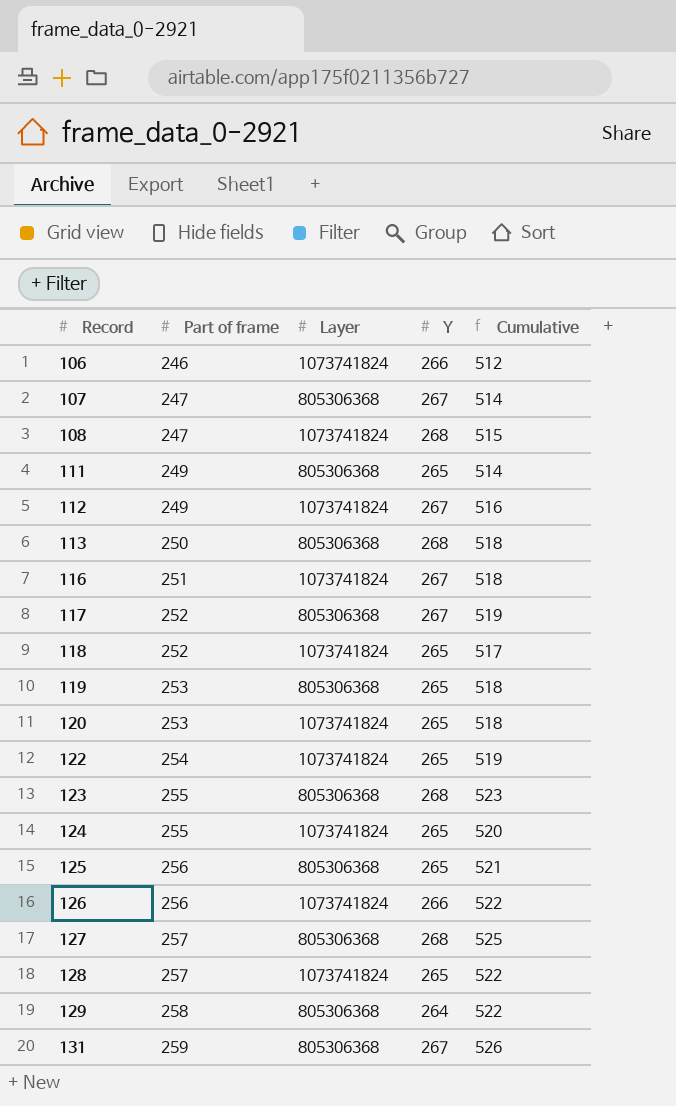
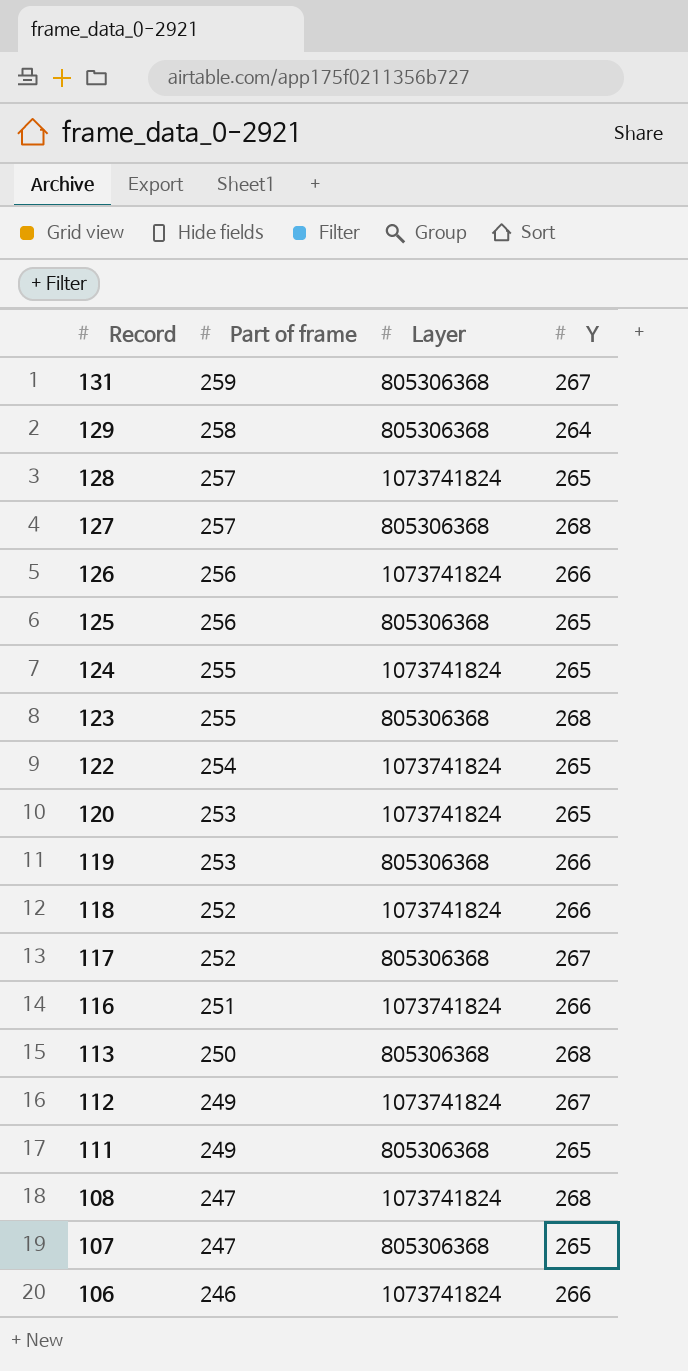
row order: Record ascending -> Record descending
column Cumulative | formula: [Part of frame] + [Y] -> none
119 | Y: 265 -> 266
118 | Y: 265 -> 266
116 | Y: 267 -> 266
107 | Y: 267 -> 265

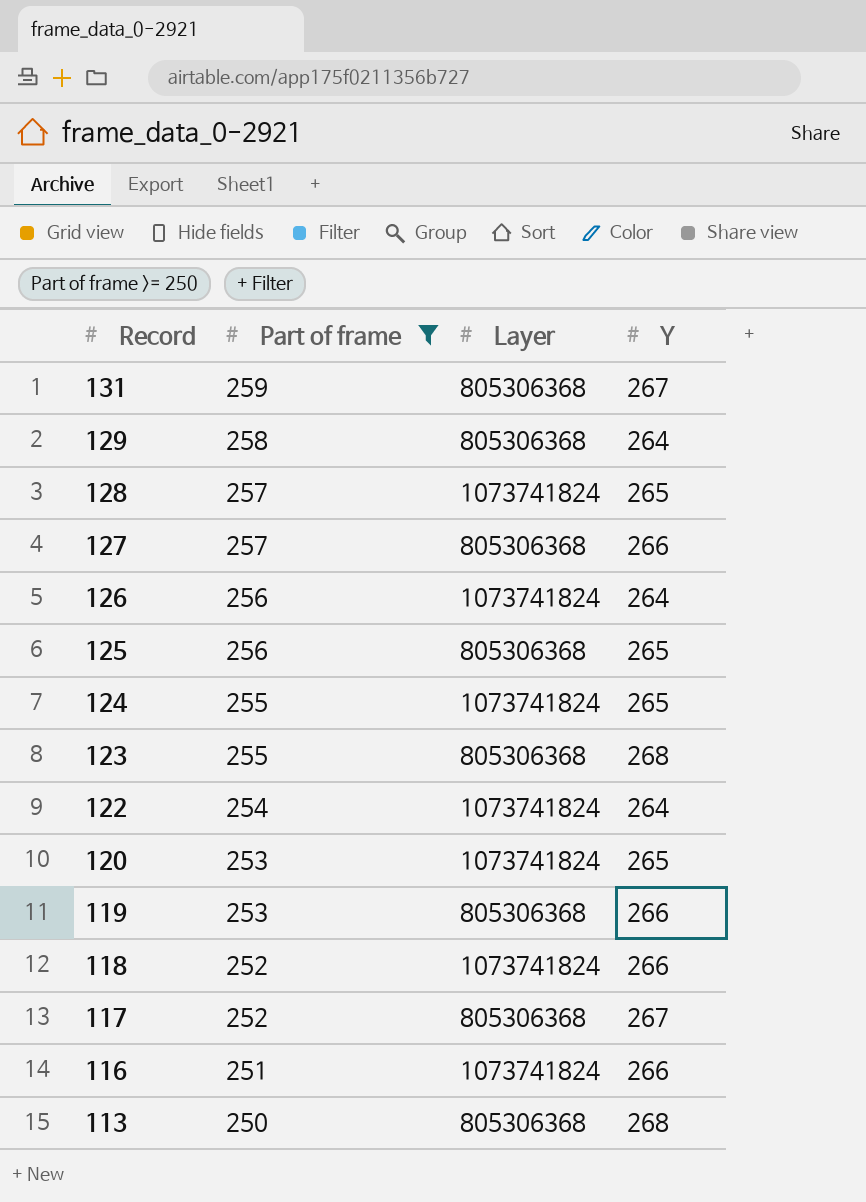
filter: none -> Part of frame >= 250
127 | Y: 268 -> 266
126 | Y: 266 -> 264
122 | Y: 265 -> 264

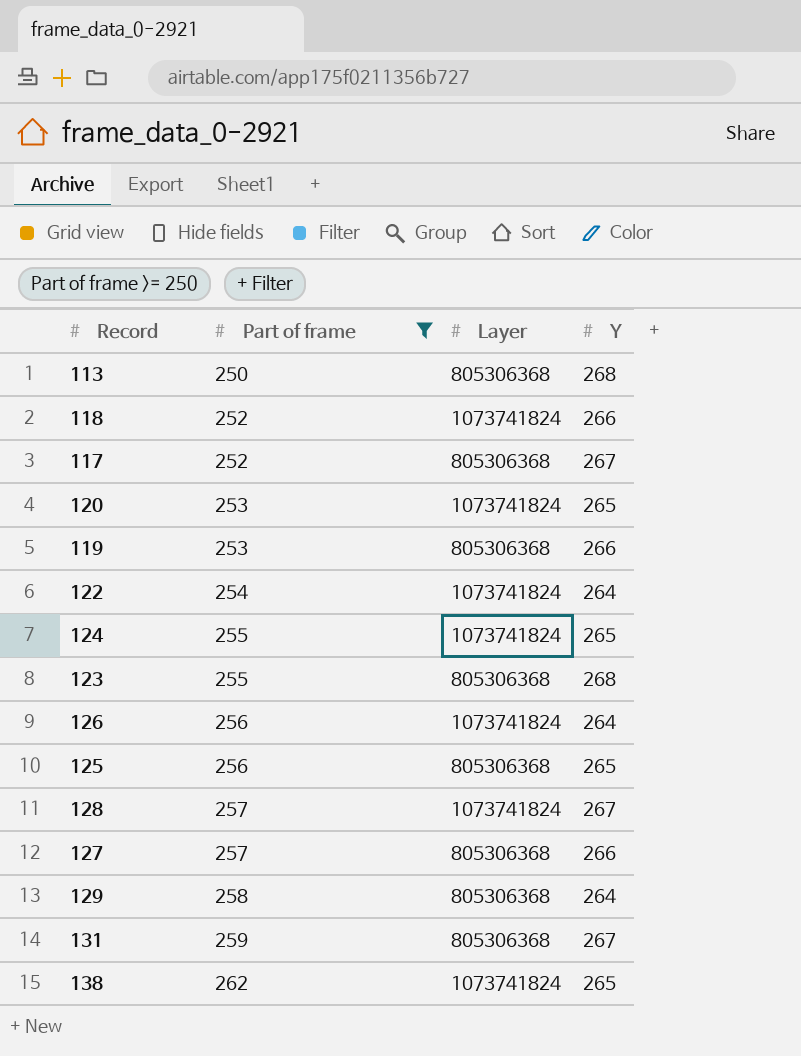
row order: Record descending -> Part of frame ascending
row 116: 251 | 1073741824 | 266 -> none
128 | Y: 265 -> 267
row 138: none -> 262 | 1073741824 | 265

